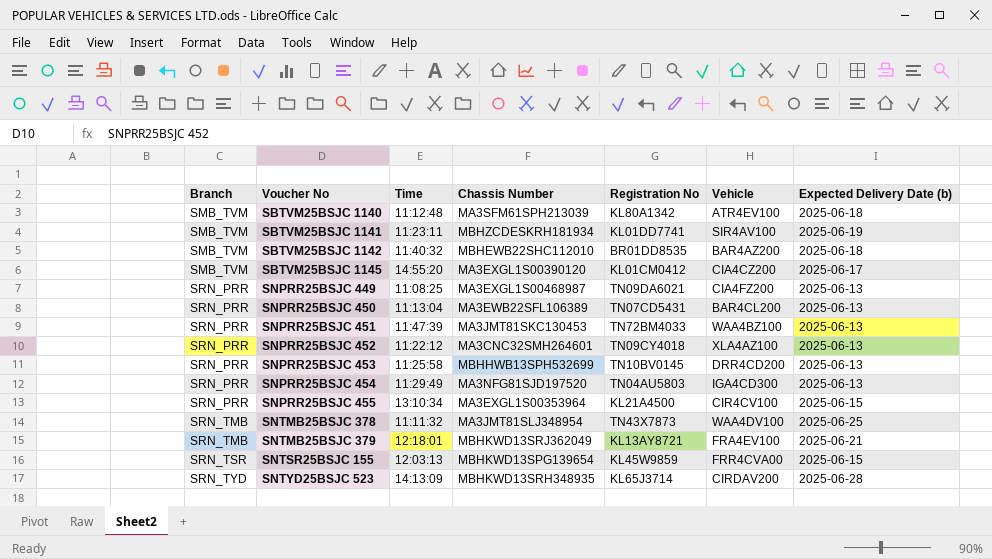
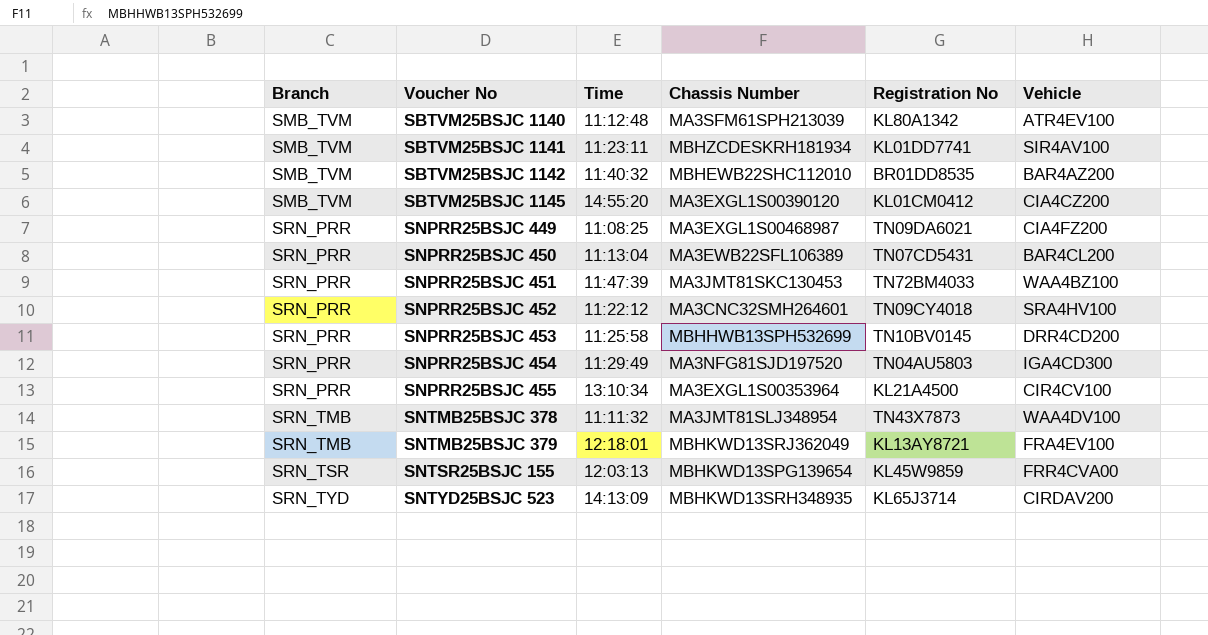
column Expected Delivery Date (b) | position: 7 -> none
SNPRR25BSJC 452 | Vehicle: XLA4AZ100 -> SRA4HV100

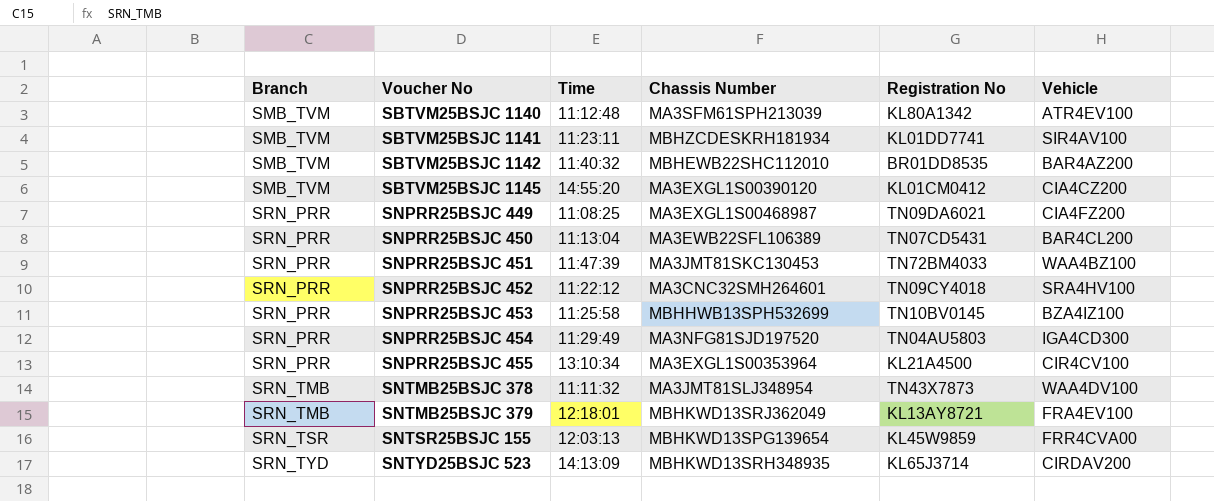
SNPRR25BSJC 453 | Vehicle: DRR4CD200 -> BZA4IZ100

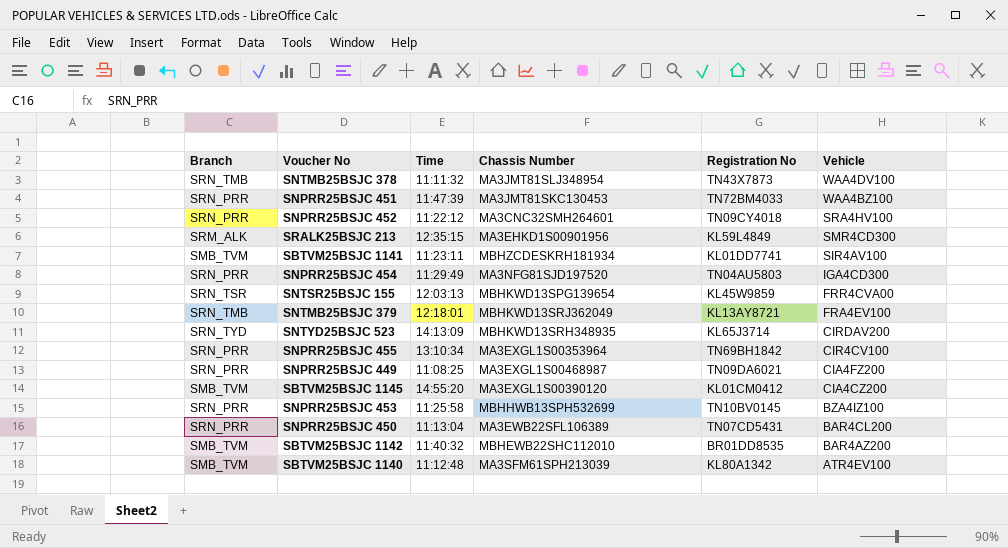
row order: Branch ascending -> Vehicle descending
row SRALK25BSJC 213: none -> SRM_ALK | 12:35:15 | MA3EHKD1S00901956 | KL59L4849 | SMR4CD300
SNPRR25BSJC 455 | Registration No: KL21A4500 -> TN69BH1842

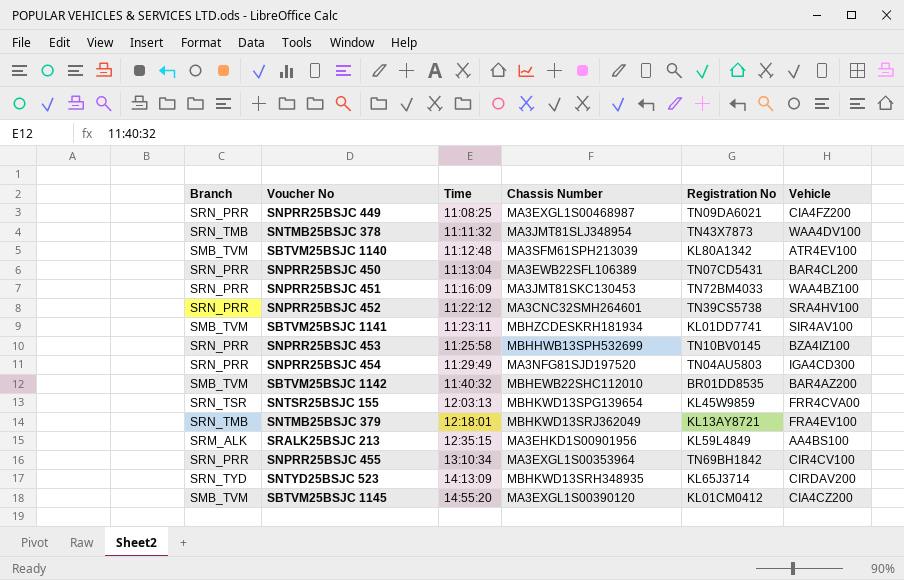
row order: Vehicle descending -> Time ascending
SNPRR25BSJC 451 | Time: 11:47:39 -> 11:16:09
SNPRR25BSJC 452 | Registration No: TN09CY4018 -> TN39CS5738
SRALK25BSJC 213 | Vehicle: SMR4CD300 -> AA4BS100

